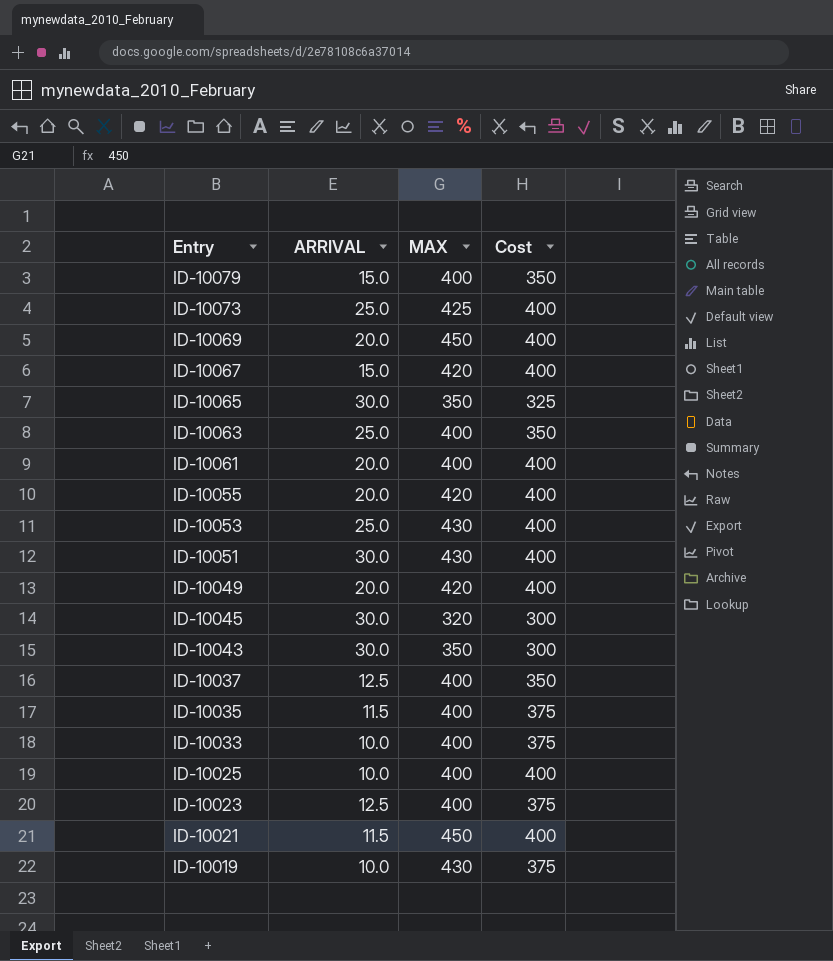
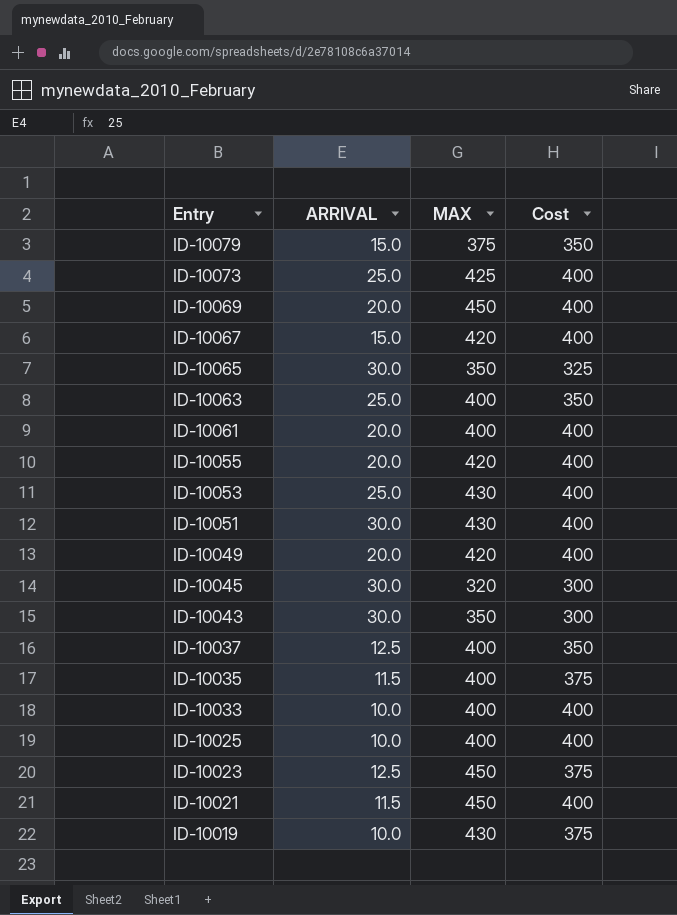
ID-10079 | MAX: 400 -> 375
ID-10033 | Cost: 375 -> 400
ID-10023 | MAX: 400 -> 450

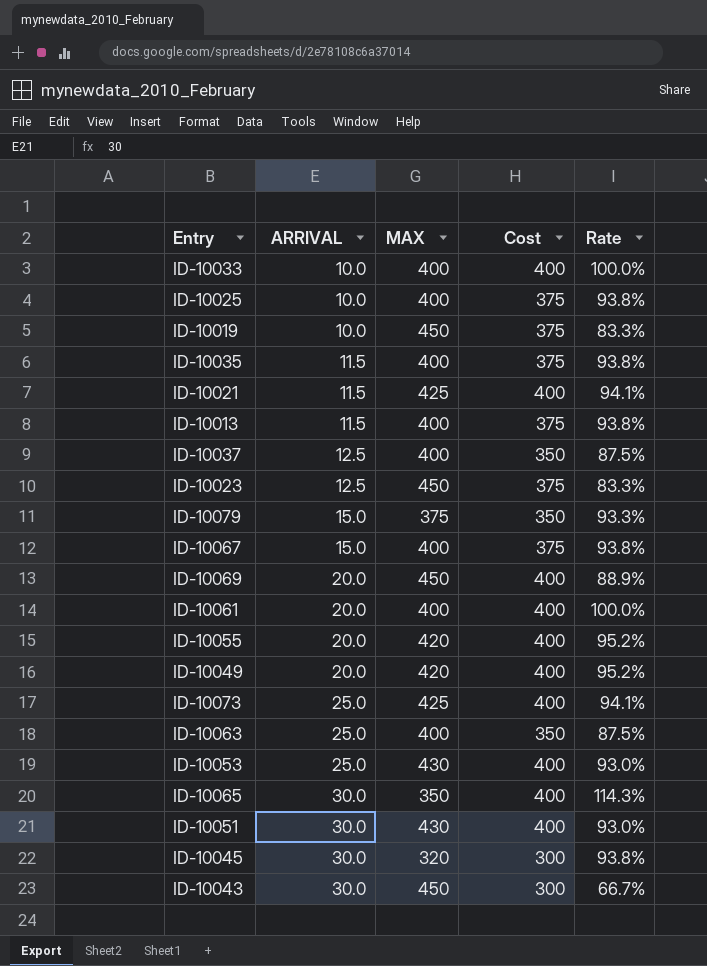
row order: Entry descending -> ARRIVAL ascending
column Rate | formula: none -> [Cost] / [MAX]
ID-10025 | Cost: 400 -> 375
ID-10019 | MAX: 430 -> 450
ID-10021 | MAX: 450 -> 425
row ID-10013: none -> 11.5 | 400 | 375 | 93.8%
ID-10067 | MAX: 420 -> 400
ID-10067 | Cost: 400 -> 375
ID-10065 | Cost: 325 -> 400
ID-10043 | MAX: 350 -> 450

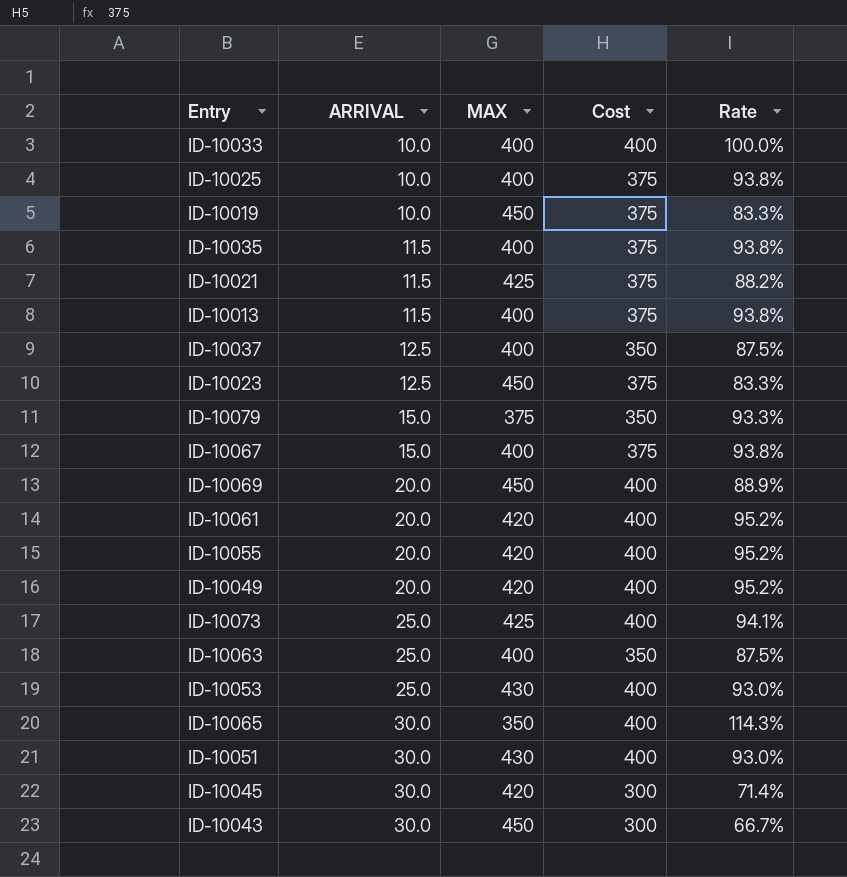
ID-10021 | Cost: 400 -> 375
ID-10021 | Rate: 94.1% -> 88.2%
ID-10061 | MAX: 400 -> 420
ID-10061 | Rate: 100.0% -> 95.2%
ID-10045 | MAX: 320 -> 420
ID-10045 | Rate: 93.8% -> 71.4%

